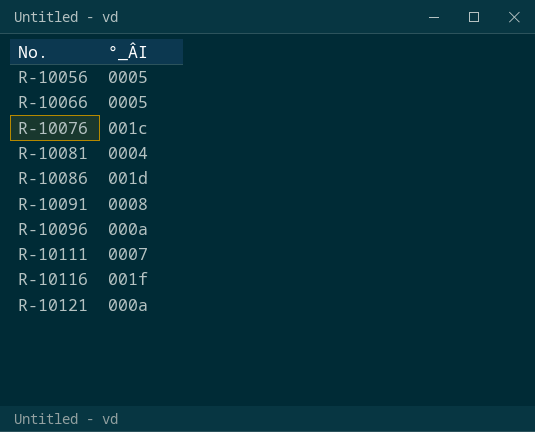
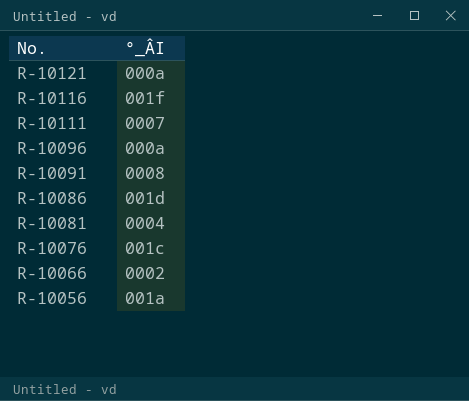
row order: No. ascending -> No. descending
R-10066 | °_ÂI: 0005 -> 0002
R-10056 | °_ÂI: 0005 -> 001a

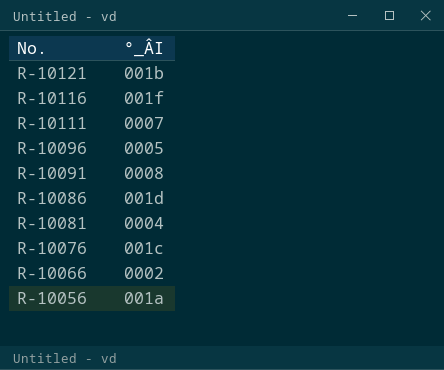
R-10121 | °_ÂI: 000a -> 001b
R-10096 | °_ÂI: 000a -> 0005

